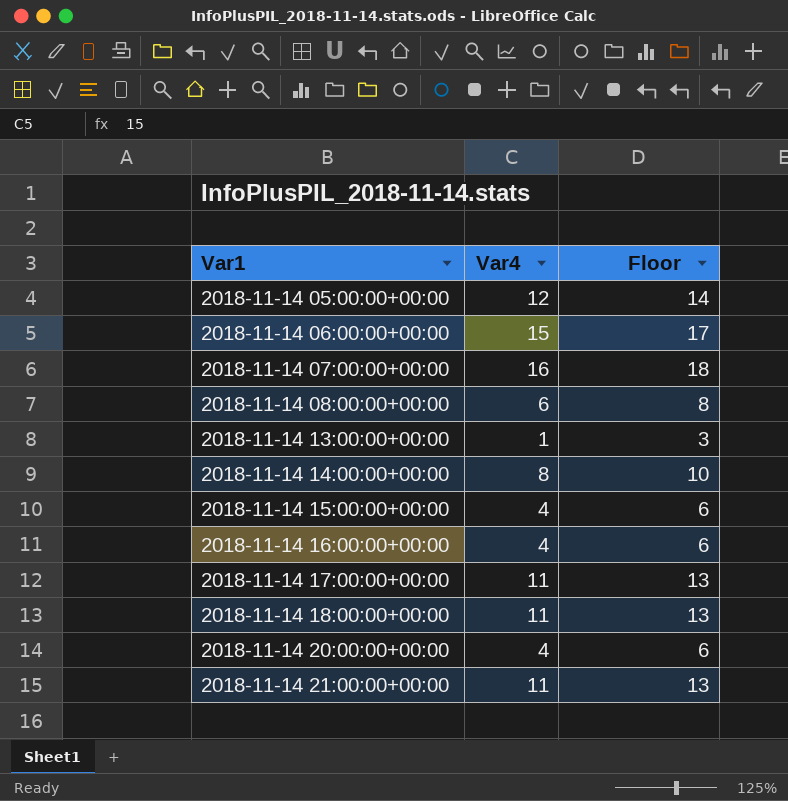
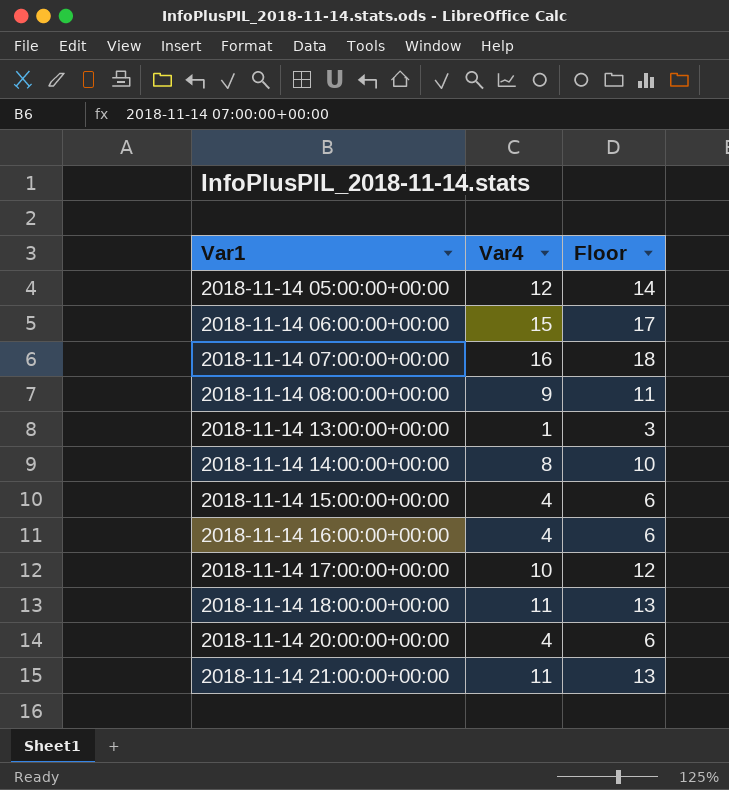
2018-11-14 08:00:00+00:00 | Var4: 6 -> 9
2018-11-14 08:00:00+00:00 | Floor: 8 -> 11
2018-11-14 17:00:00+00:00 | Var4: 11 -> 10
2018-11-14 17:00:00+00:00 | Floor: 13 -> 12

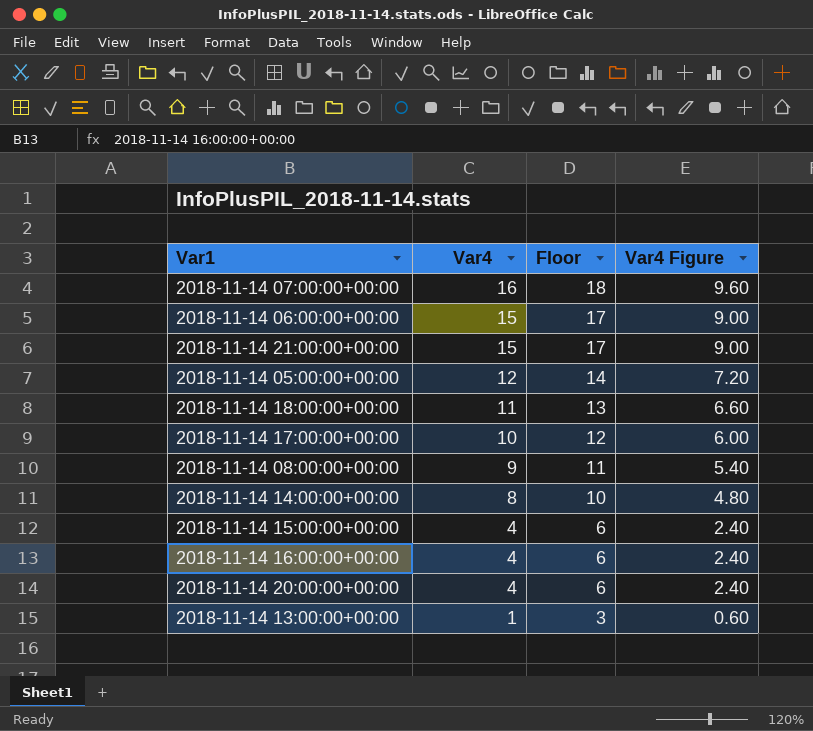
row order: Var1 ascending -> Var4 descending
column Var4 Figure | formula: none -> [Var4] * 0.6
2018-11-14 21:00:00+00:00 | Var4: 11 -> 15
2018-11-14 21:00:00+00:00 | Floor: 13 -> 17

